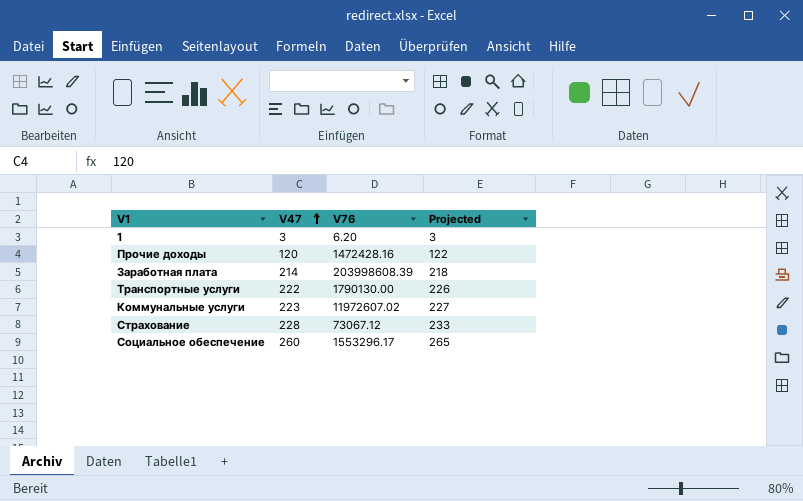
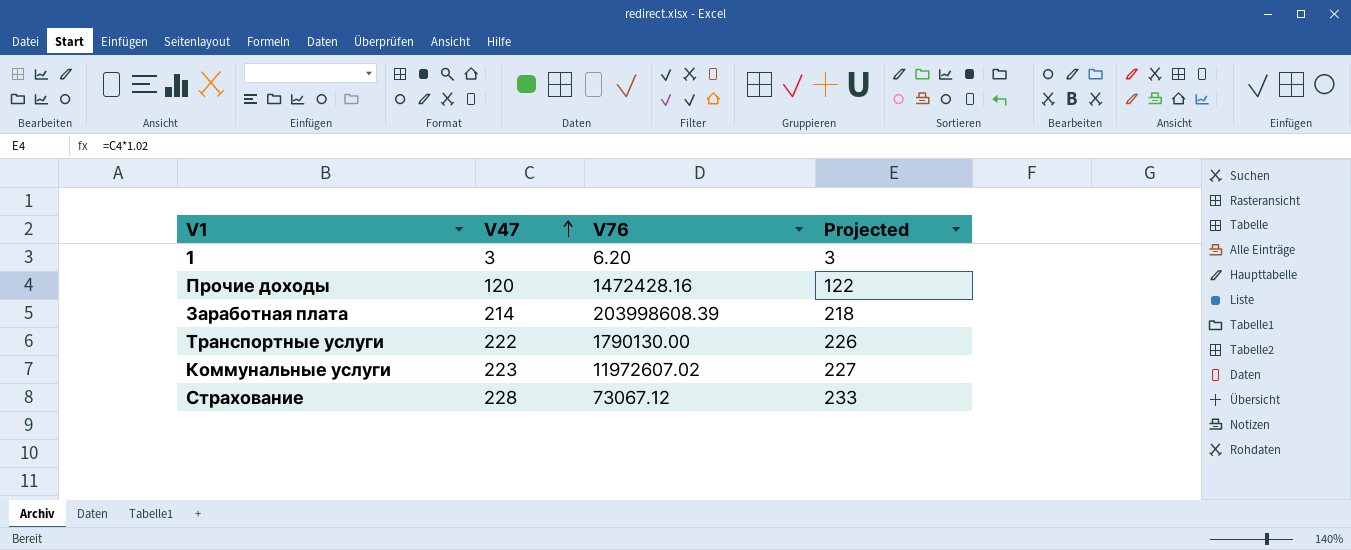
row Социальное обеспечение: 260 | 1553296.17 | 265 -> none

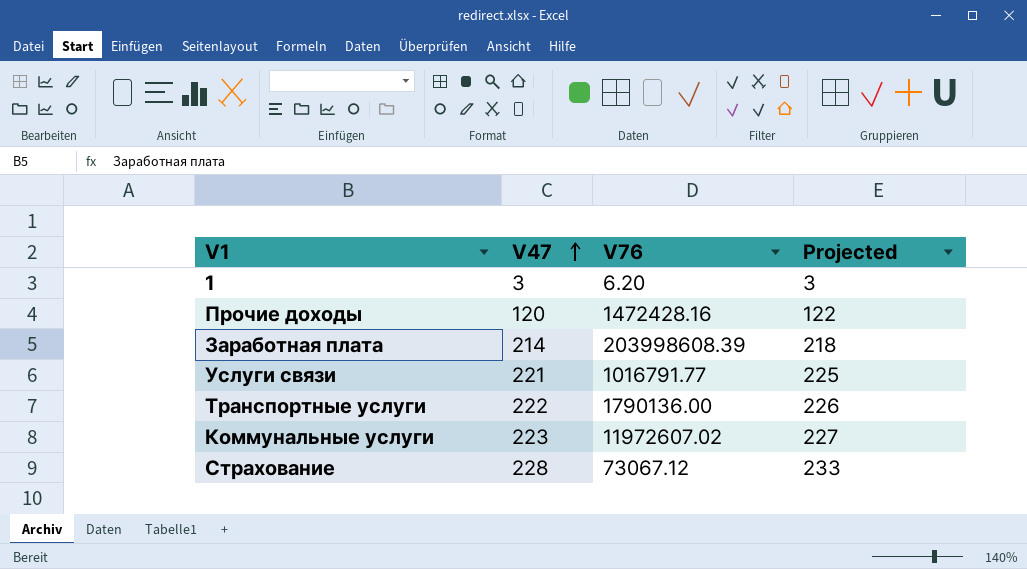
row Услуги связи: none -> 221 | 1016791.77 | 225
Транспортные услуги | V76: 1790130.00 -> 1790136.00

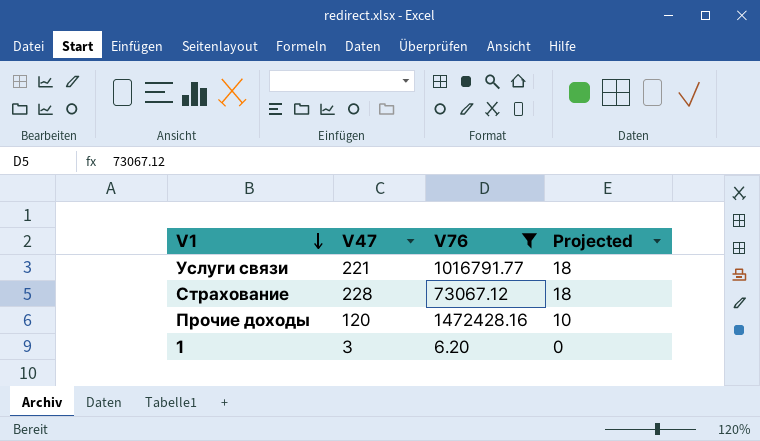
filter: none -> V76 <= 1472428.16
row order: V47 ascending -> V1 descending
column Projected | formula: [V47] * 1.02 -> [V47] * 0.08

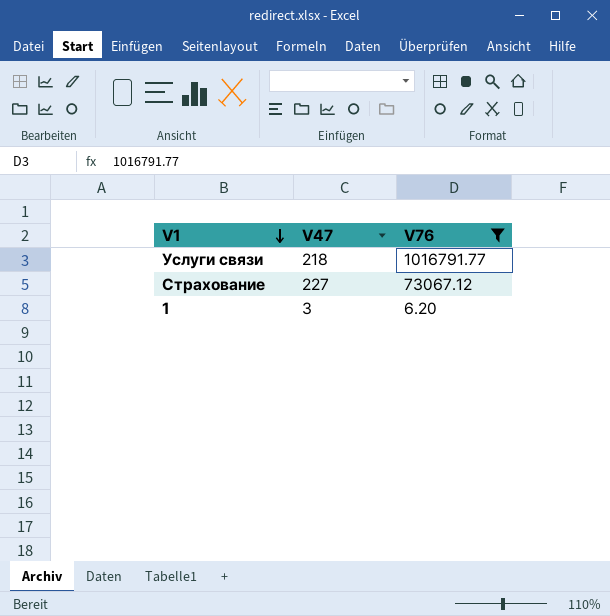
column Projected | formula: [V47] * 0.08 -> none
row Прочие доходы: 120 | 1472428.16 | 10 -> none
Услуги связи | V47: 221 -> 218
Страхование | V47: 228 -> 227

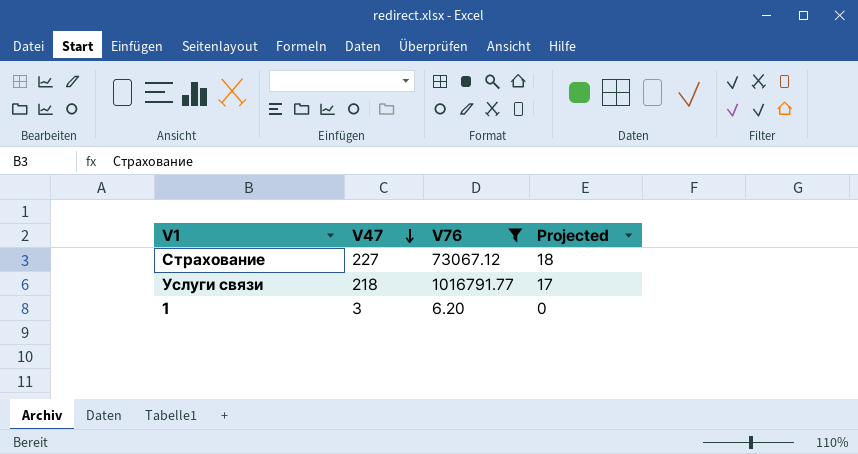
row order: V1 descending -> V47 descending
column Projected | formula: none -> [V47] * 0.08

